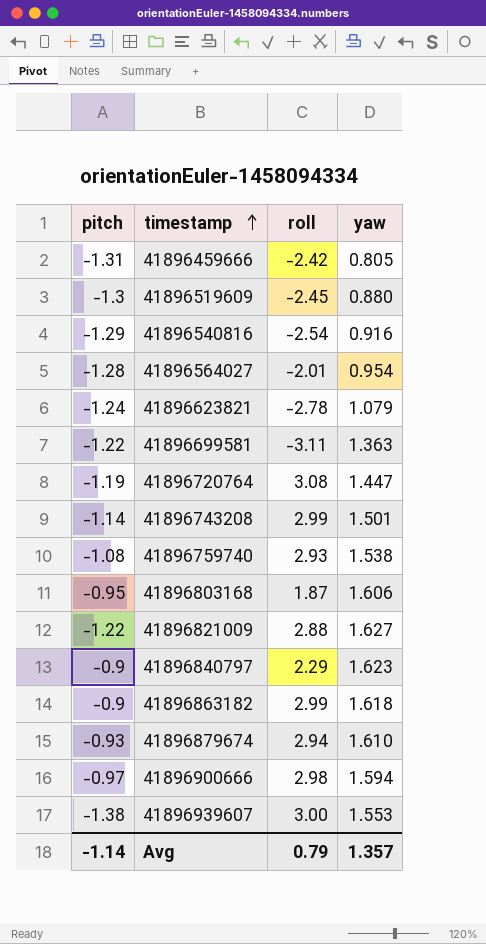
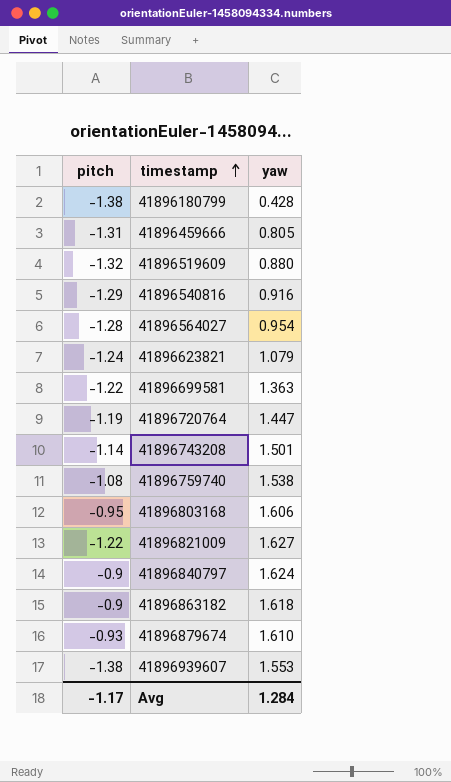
column roll | position: 3 -> none
row 41896900666: -0.97 | 2.98 | 1.594 -> none
row 41896180799: none -> -1.38 | 0.428
41896519609 | pitch: -1.3 -> -1.32
41896840797 | yaw: 1.623 -> 1.624
Avg | pitch: -1.14 -> -1.17
Avg | yaw: 1.357 -> 1.284

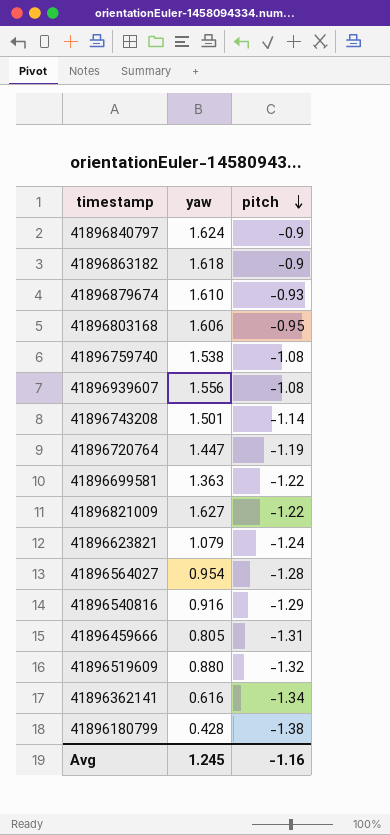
row order: timestamp ascending -> pitch descending
column pitch | position: 1 -> 3
41896939607 | yaw: 1.553 -> 1.556
41896939607 | pitch: -1.38 -> -1.08
row 41896362141: none -> 0.616 | -1.34
Avg | yaw: 1.284 -> 1.245
Avg | pitch: -1.17 -> -1.16

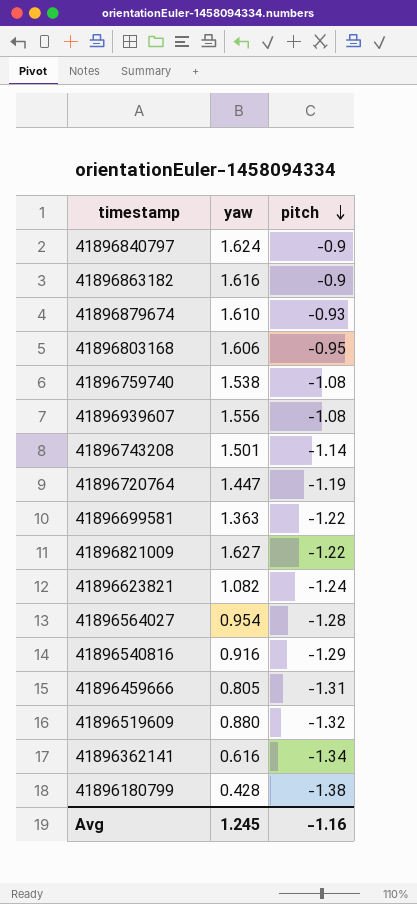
41896863182 | yaw: 1.618 -> 1.616
41896623821 | yaw: 1.079 -> 1.082

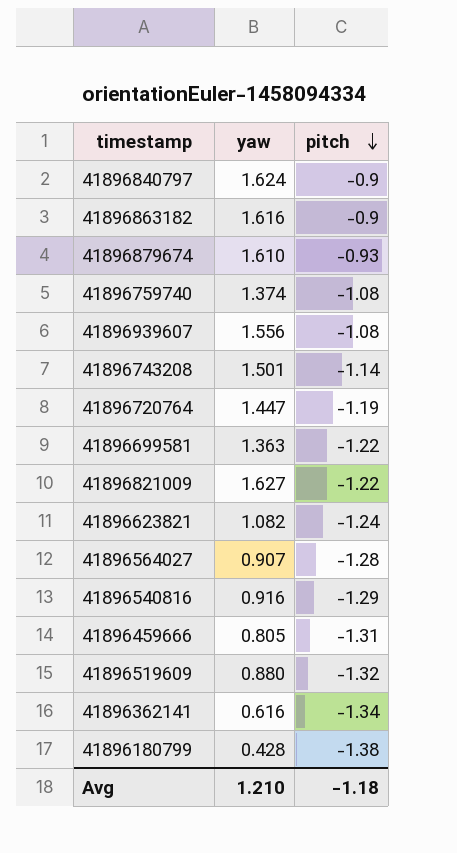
row 41896803168: 1.606 | -0.95 -> none
41896759740 | yaw: 1.538 -> 1.374
41896564027 | yaw: 0.954 -> 0.907
Avg | yaw: 1.245 -> 1.210
Avg | pitch: -1.16 -> -1.18

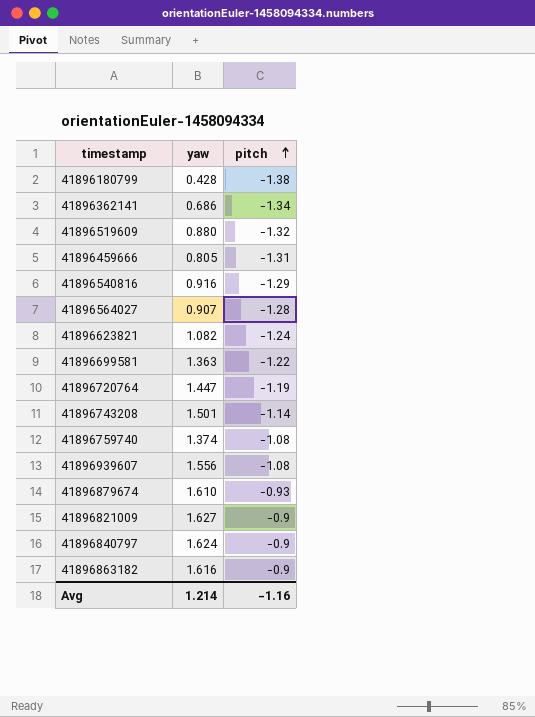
row order: pitch descending -> pitch ascending
41896362141 | yaw: 0.616 -> 0.686
41896821009 | pitch: -1.22 -> -0.9
Avg | yaw: 1.210 -> 1.214
Avg | pitch: -1.18 -> -1.16

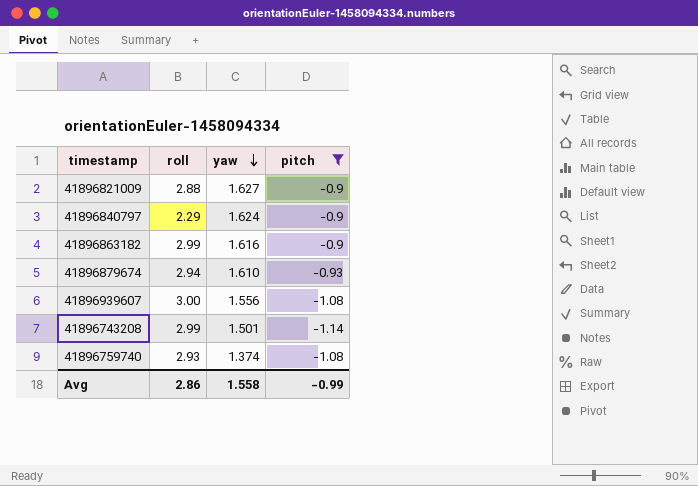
filter: none -> pitch >= -1.14
row order: pitch ascending -> yaw descending
column roll | position: none -> 2
Avg | yaw: 1.214 -> 1.558
Avg | pitch: -1.16 -> -0.99

